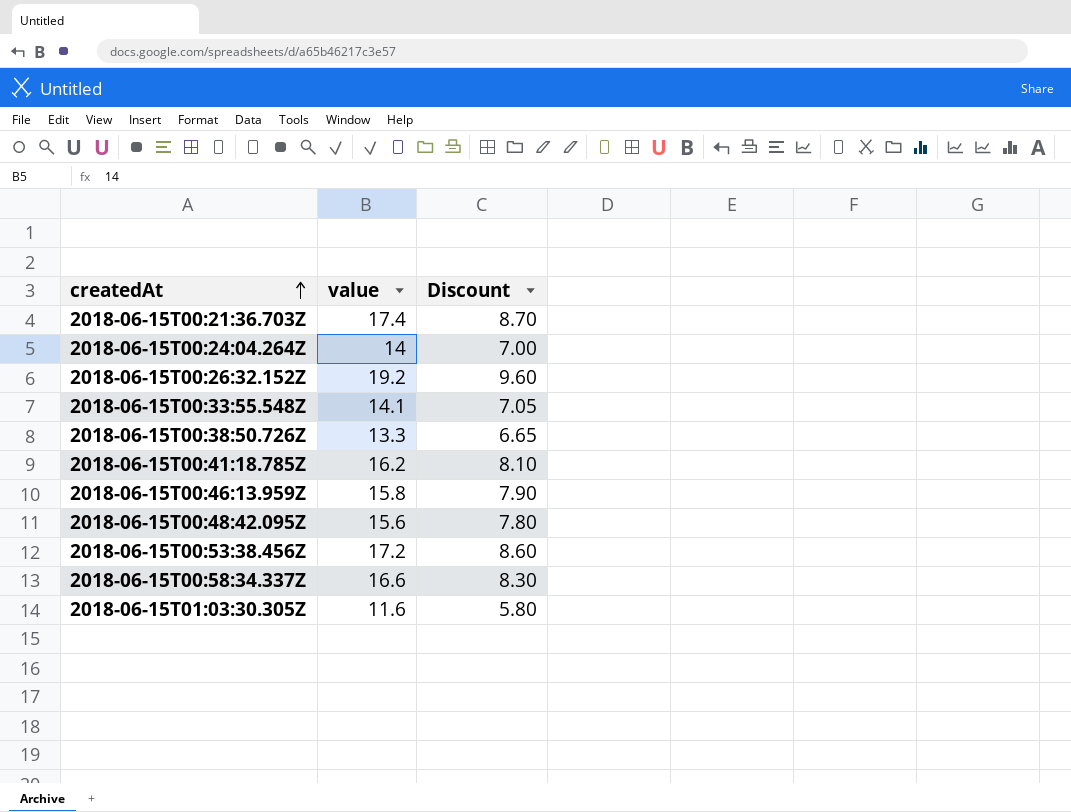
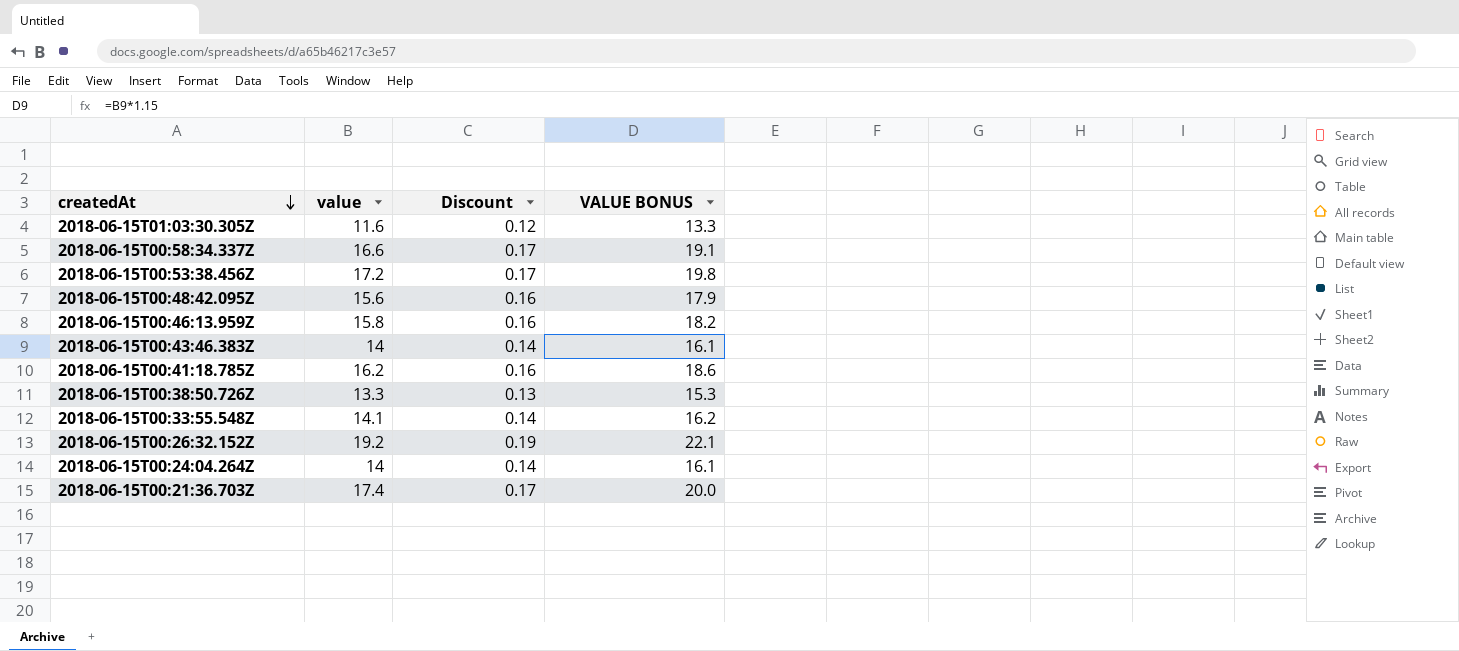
row order: createdAt ascending -> createdAt descending
column Discount | formula: [value] * 0.5 -> [value] * 0.01
column VALUE BONUS | formula: none -> [value] * 1.15
row 2018-06-15T00:43:46.383Z: none -> 14 | 0.14 | 16.1

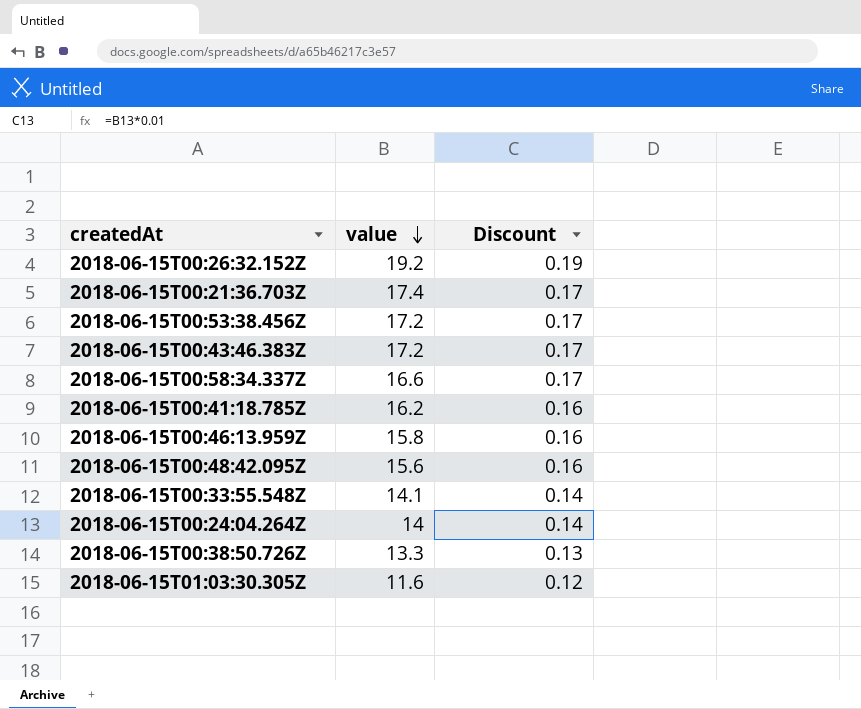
row order: createdAt descending -> value descending
column VALUE BONUS | formula: [value] * 1.15 -> none
2018-06-15T00:43:46.383Z | value: 14 -> 17.2
2018-06-15T00:43:46.383Z | Discount: 0.14 -> 0.17

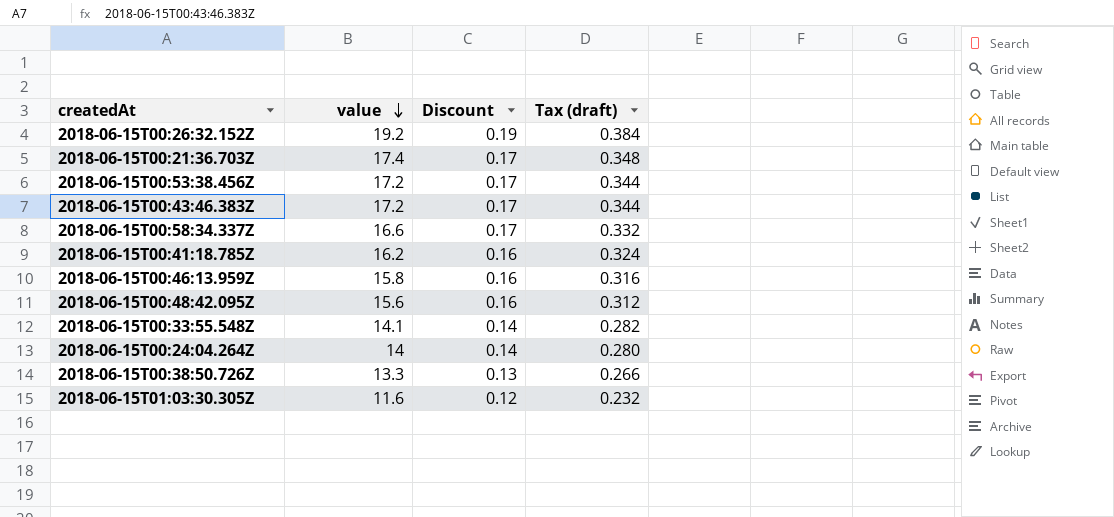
column Tax (draft) | formula: none -> [value] * 0.02

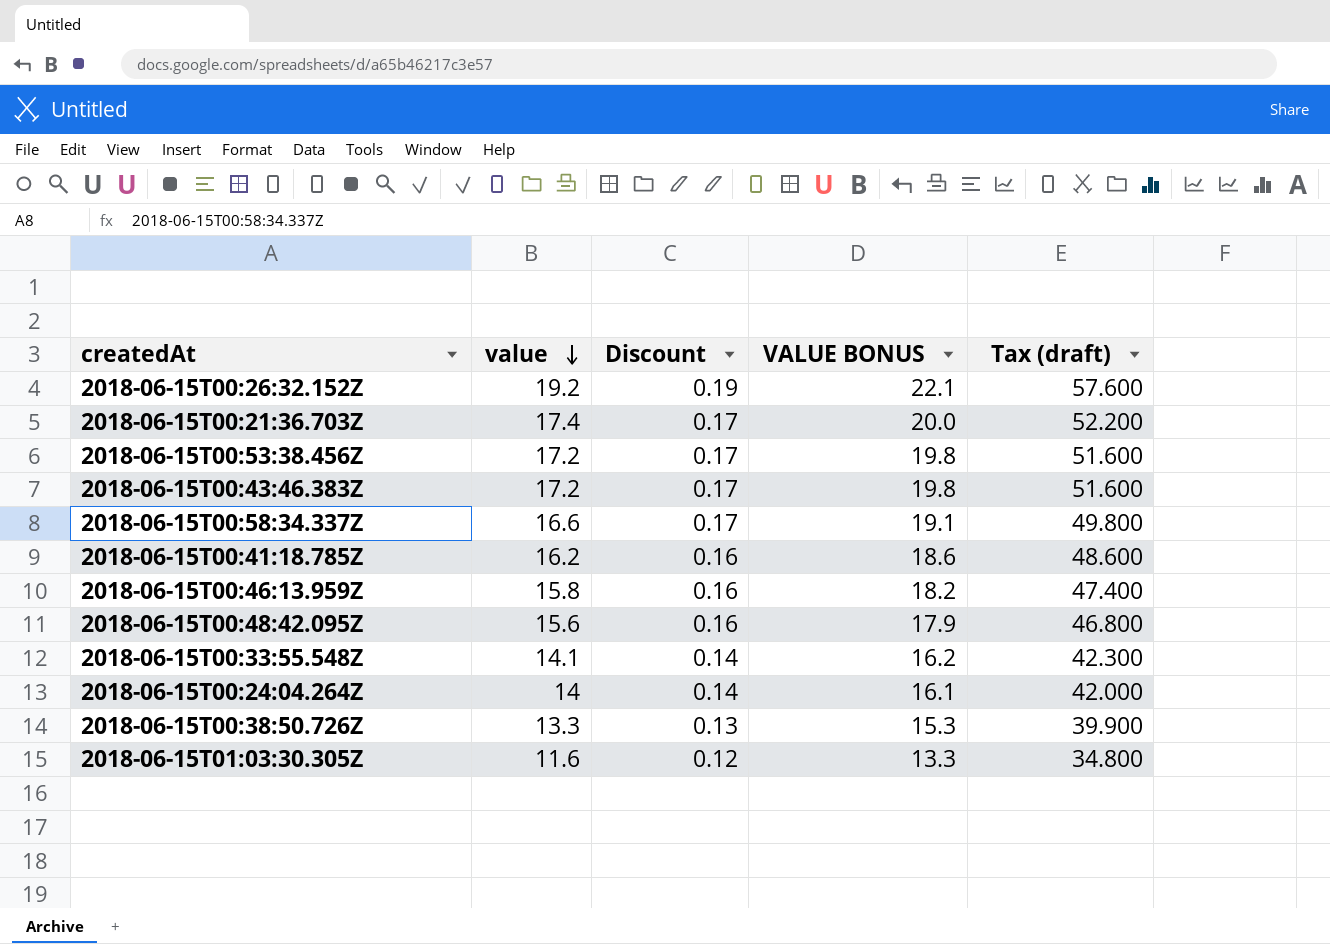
column VALUE BONUS | formula: none -> [value] * 1.15
column Tax (draft) | formula: [value] * 0.02 -> [value] * 3

